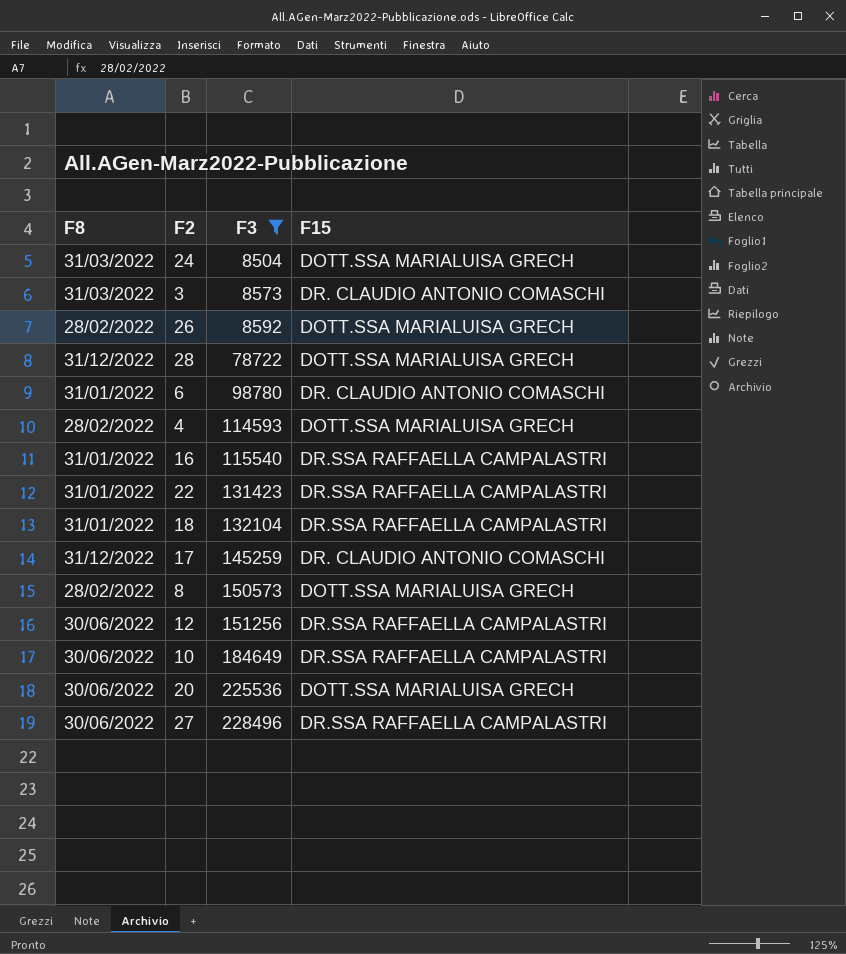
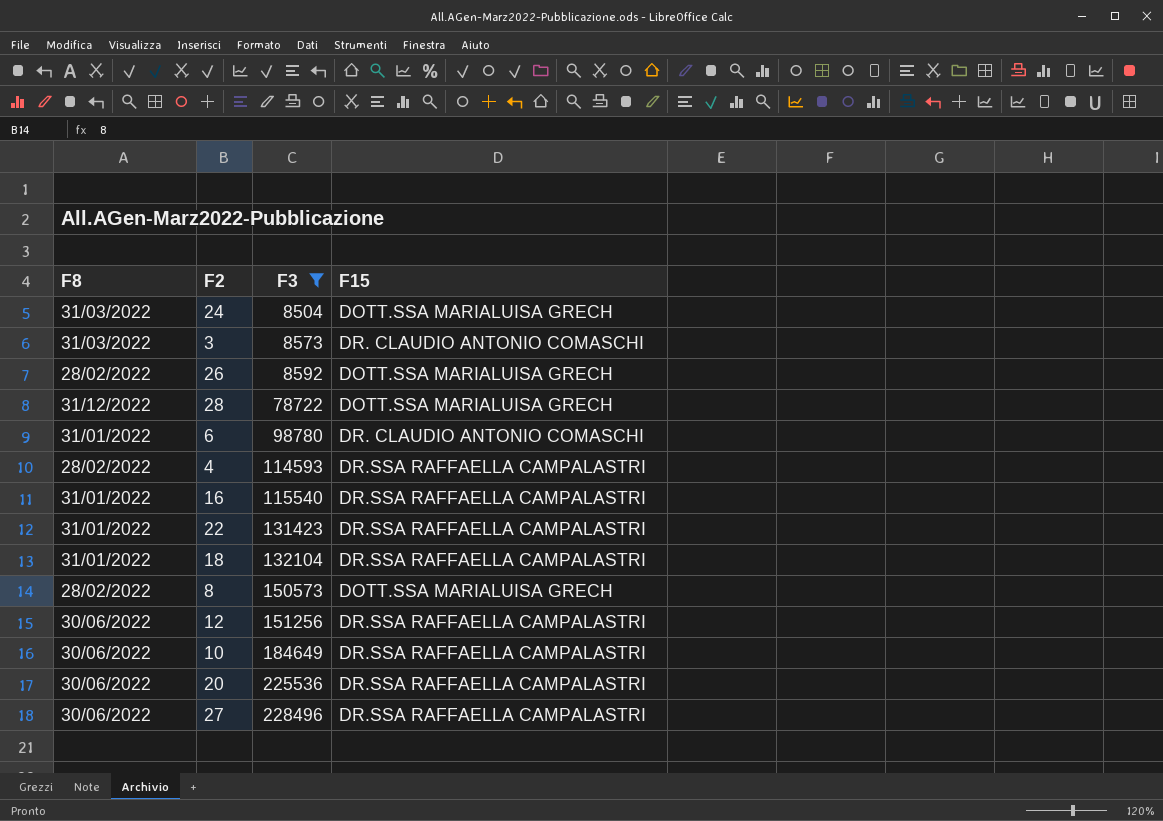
row 17: 31/12/2022 | 145259 | DR. CLAUDIO ANTONIO COMASCHI -> none
4 | F15: DOTT.SSA MARIALUISA GRECH -> DR.SSA RAFFAELLA CAMPALASTRI
20 | F15: DOTT.SSA MARIALUISA GRECH -> DR.SSA RAFFAELLA CAMPALASTRI

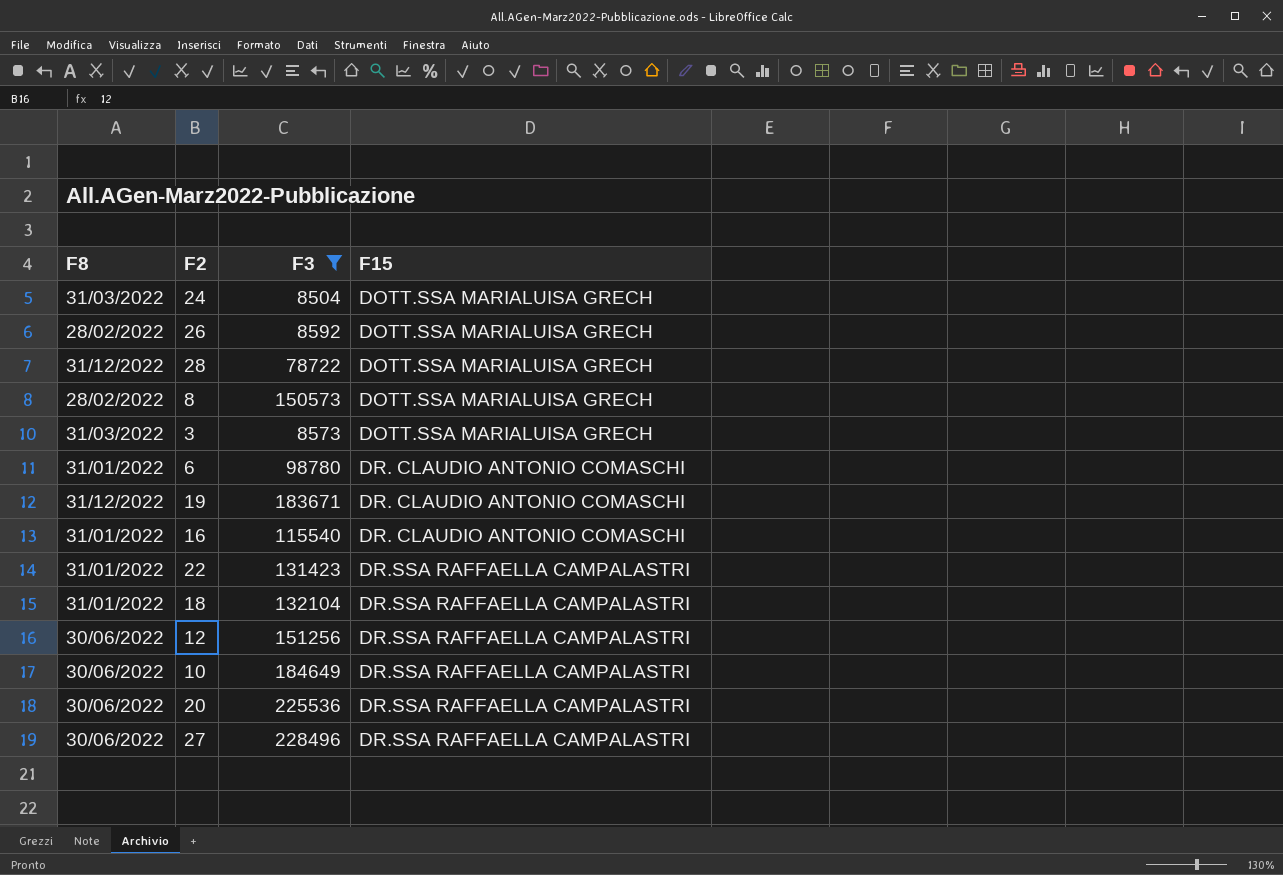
row order: F3 ascending -> F15 ascending
row 4: 28/02/2022 | 114593 | DR.SSA RAFFAELLA CAMPALASTRI -> none
3 | F15: DR. CLAUDIO ANTONIO COMASCHI -> DOTT.SSA MARIALUISA GRECH
row 19: none -> 31/12/2022 | 183671 | DR. CLAUDIO ANTONIO COMASCHI
16 | F15: DR.SSA RAFFAELLA CAMPALASTRI -> DR. CLAUDIO ANTONIO COMASCHI

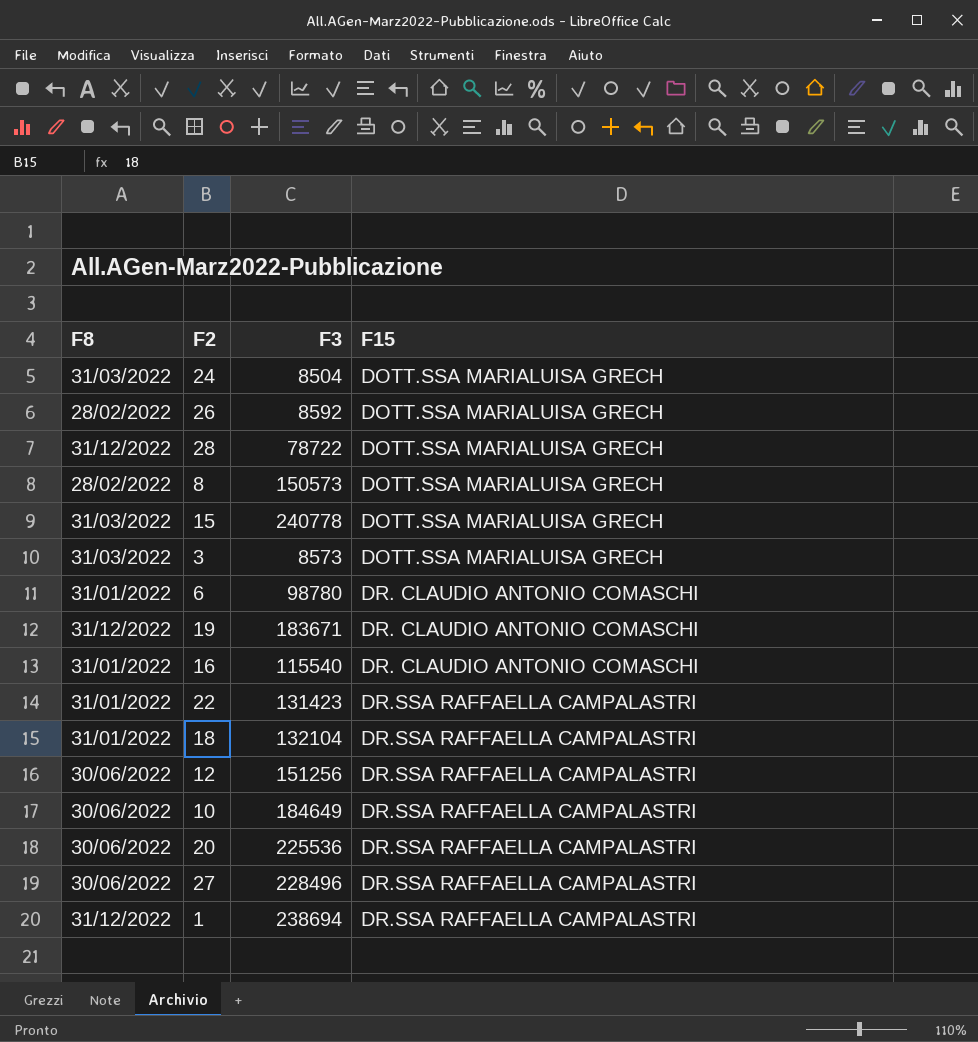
filter: F3 <= 228496 -> none

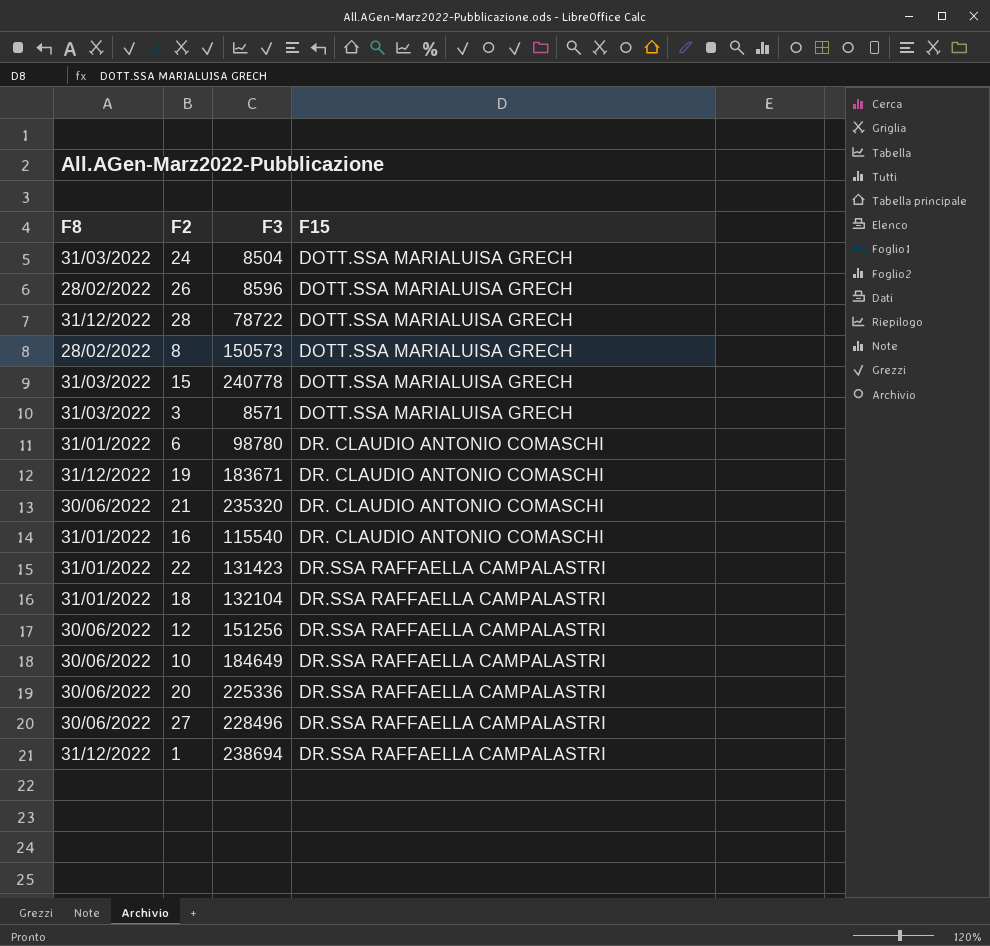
26 | F3: 8592 -> 8596
3 | F3: 8573 -> 8571
row 21: none -> 30/06/2022 | 235320 | DR. CLAUDIO ANTONIO COMASCHI
20 | F3: 225536 -> 225336

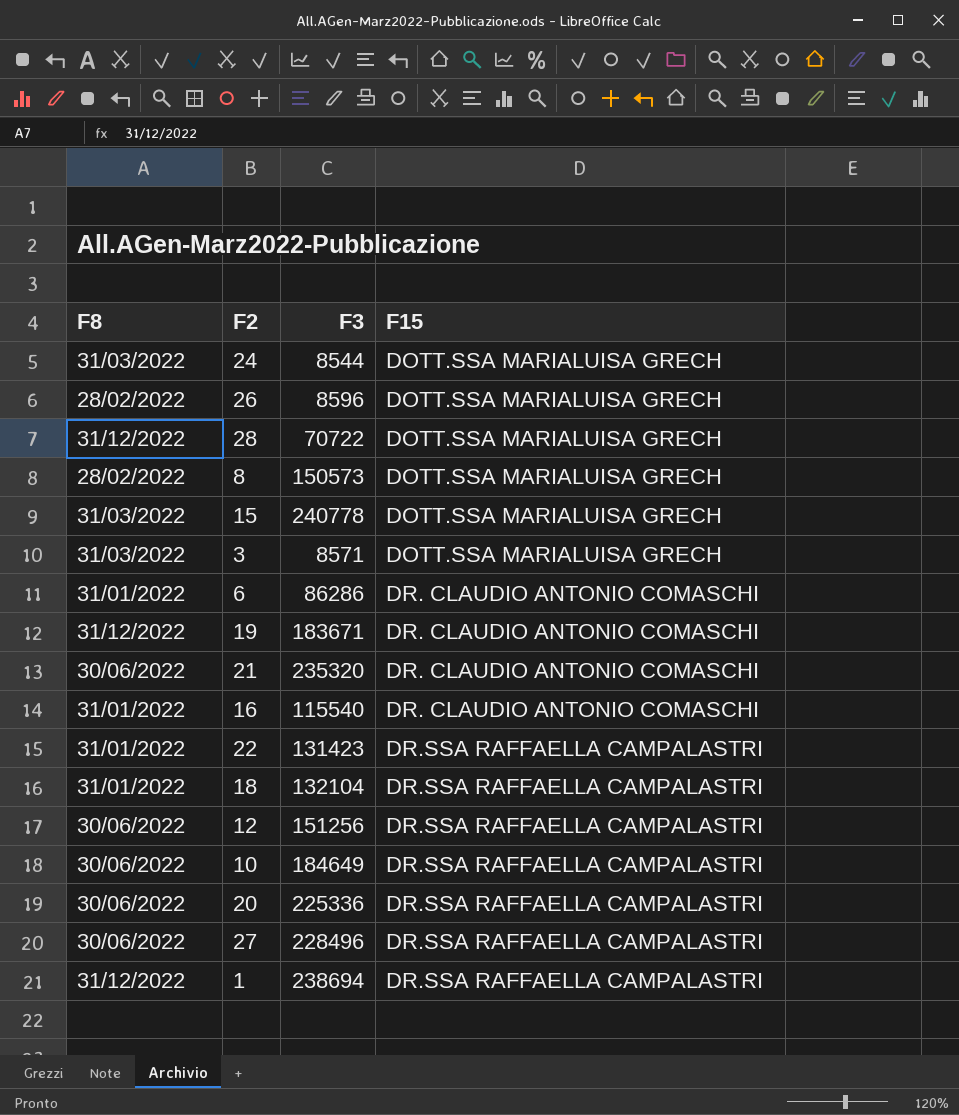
24 | F3: 8504 -> 8544
28 | F3: 78722 -> 70722
6 | F3: 98780 -> 86286

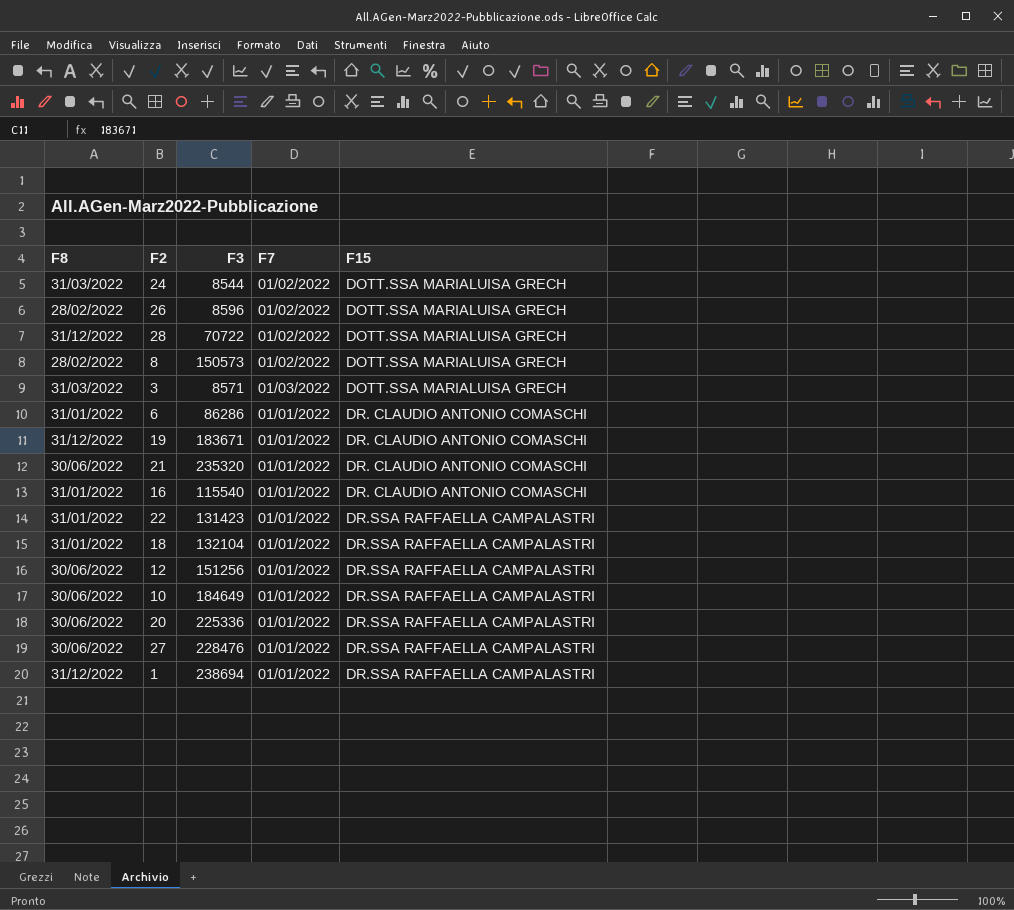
column F7 | position: none -> 4
row 15: 31/03/2022 | 240778 | DOTT.SSA MARIALUISA GRECH -> none
27 | F3: 228496 -> 228476

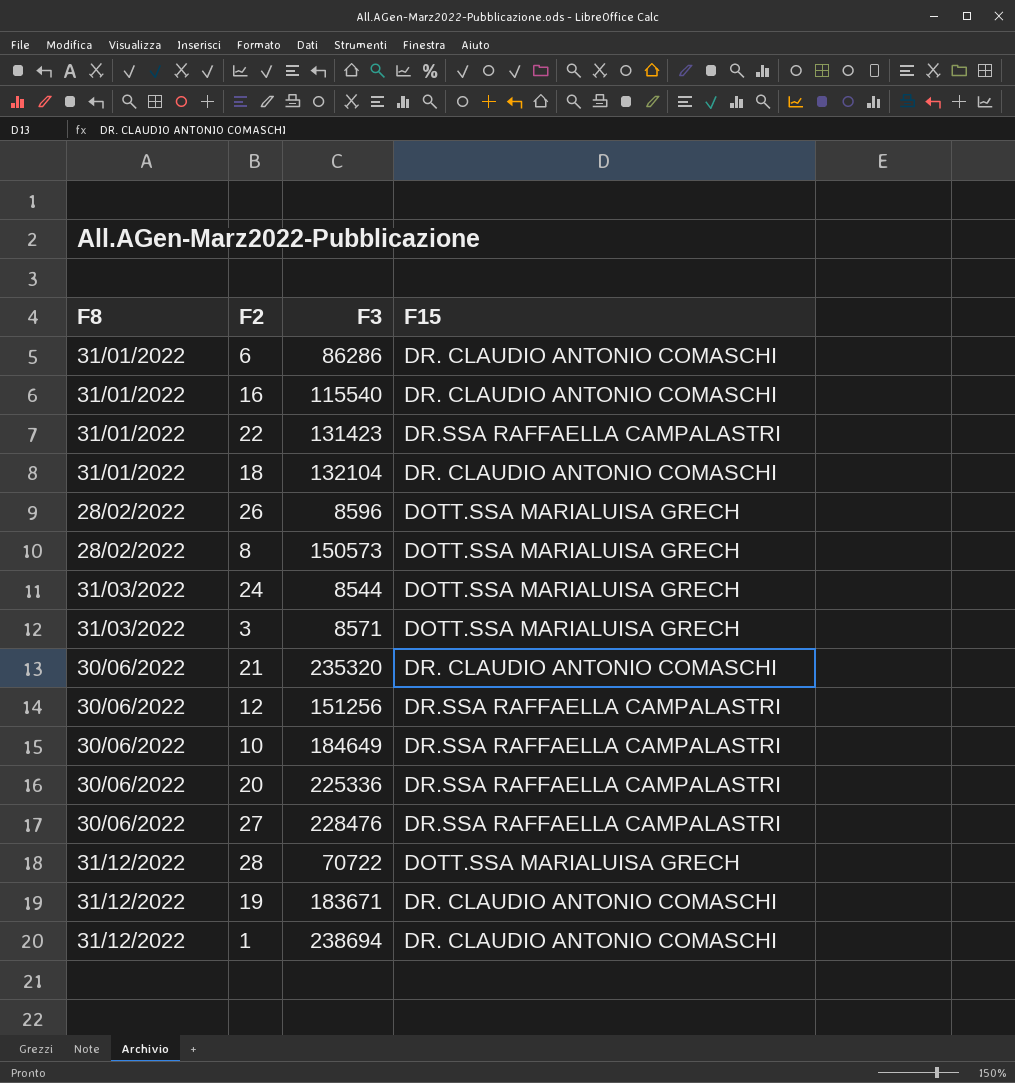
row order: F15 ascending -> F8 ascending
column F7 | position: 4 -> none
18 | F15: DR.SSA RAFFAELLA CAMPALASTRI -> DR. CLAUDIO ANTONIO COMASCHI
1 | F15: DR.SSA RAFFAELLA CAMPALASTRI -> DR. CLAUDIO ANTONIO COMASCHI

